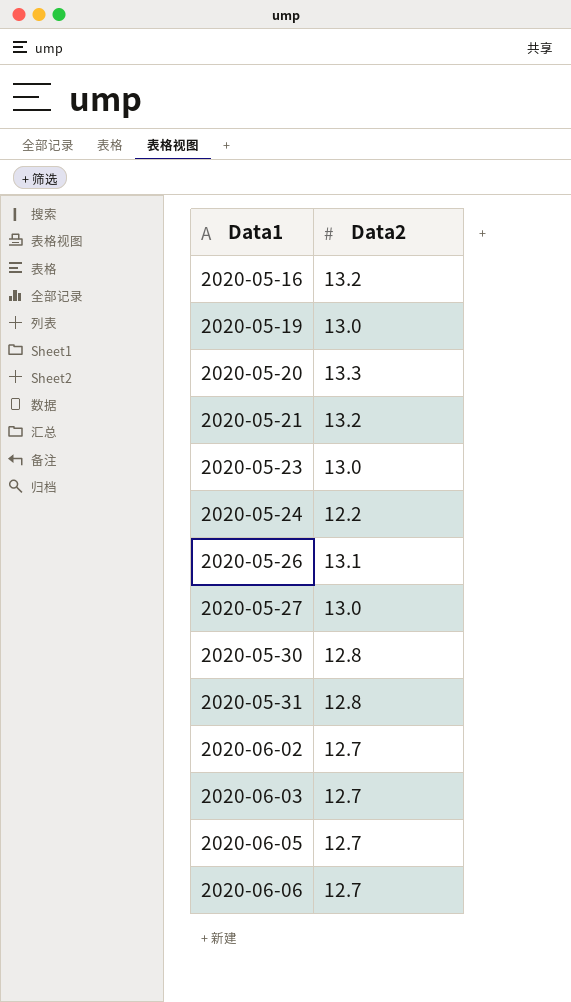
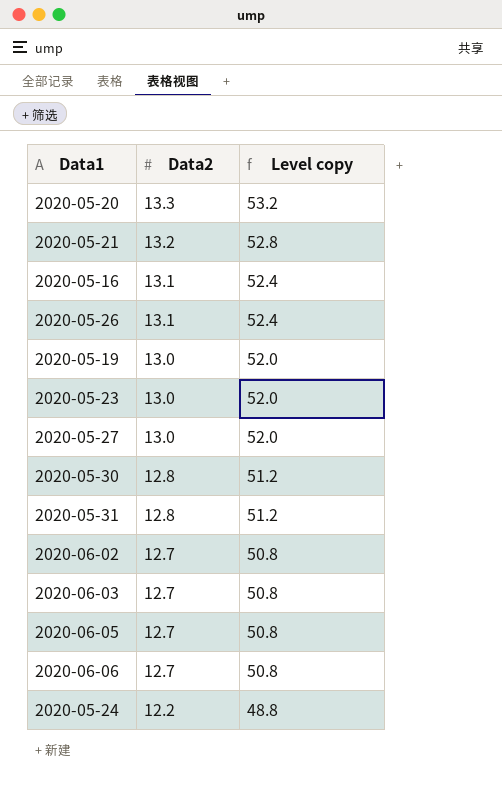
row order: Data1 ascending -> Data2 descending
column Level copy | formula: none -> [Data2] * 4
2020-05-16 | Data2: 13.2 -> 13.1

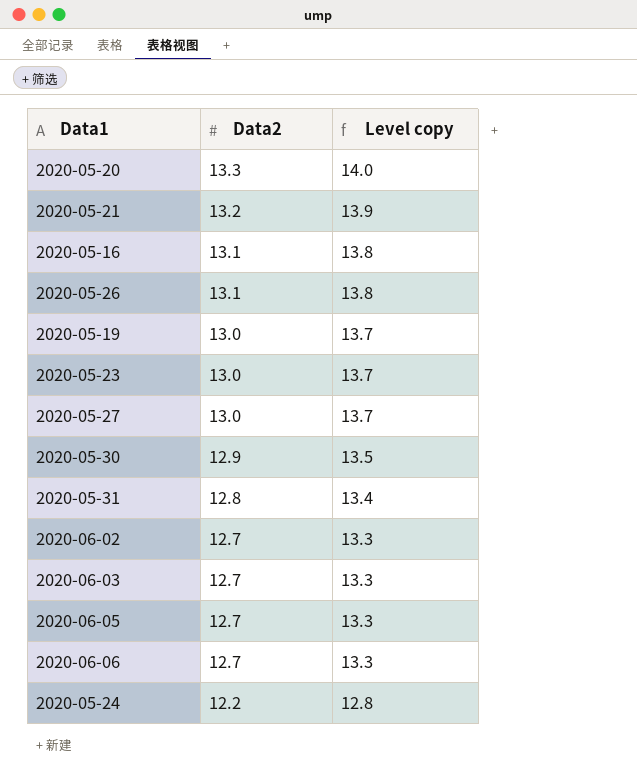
column Level copy | formula: [Data2] * 4 -> [Data2] * 1.05
2020-05-30 | Data2: 12.8 -> 12.9

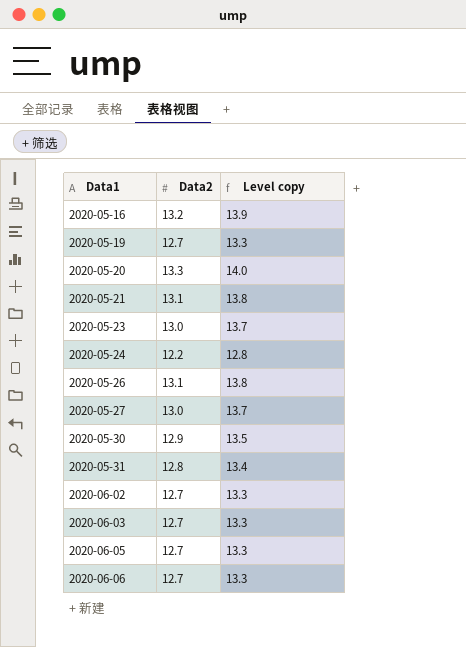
row order: Data2 descending -> Data1 ascending
2020-05-16 | Data2: 13.1 -> 13.2
2020-05-16 | Level copy: 13.8 -> 13.9
2020-05-19 | Data2: 13.0 -> 12.7
2020-05-19 | Level copy: 13.7 -> 13.3
2020-05-21 | Data2: 13.2 -> 13.1
2020-05-21 | Level copy: 13.9 -> 13.8

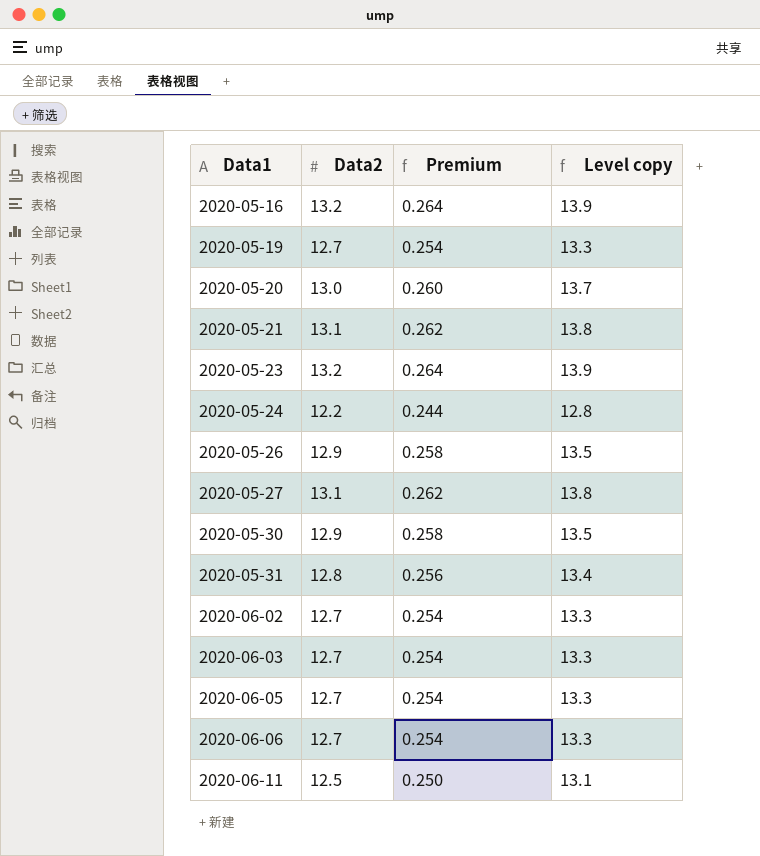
column Premium | formula: none -> [Data2] * 0.02
2020-05-20 | Data2: 13.3 -> 13.0
2020-05-20 | Level copy: 14.0 -> 13.7
2020-05-23 | Data2: 13.0 -> 13.2
2020-05-23 | Level copy: 13.7 -> 13.9
2020-05-26 | Data2: 13.1 -> 12.9
2020-05-26 | Level copy: 13.8 -> 13.5
2020-05-27 | Data2: 13.0 -> 13.1
2020-05-27 | Level copy: 13.7 -> 13.8
row 2020-06-11: none -> 12.5 | 0.250 | 13.1

